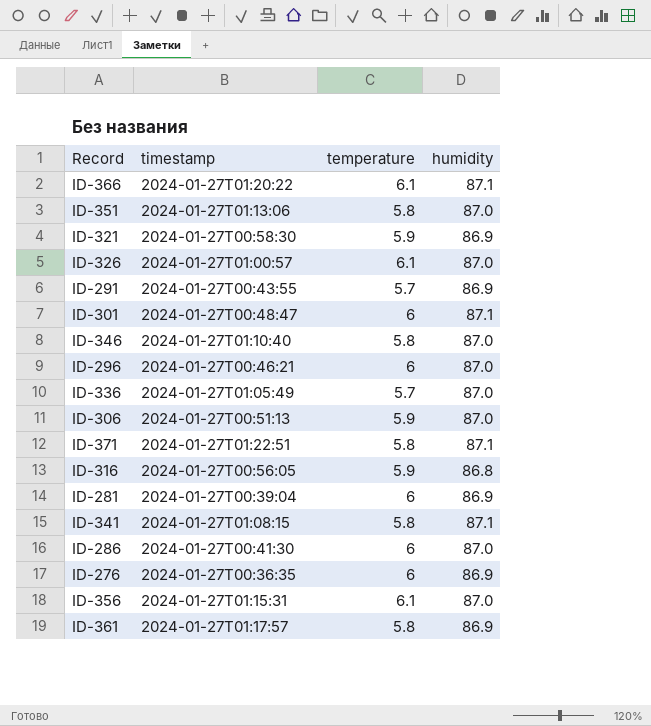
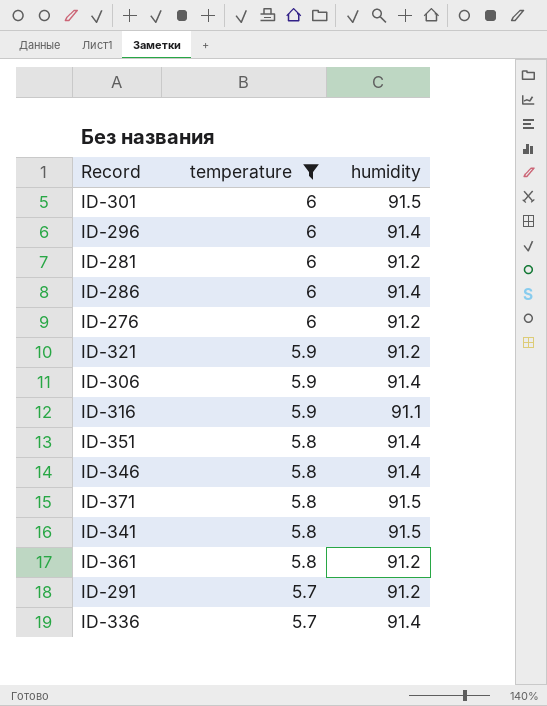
filter: none -> temperature != 6.1
row order: none -> temperature descending
column timestamp | position: 2 -> none
ID-301 | humidity: 87.1 -> 91.5
ID-296 | humidity: 87.0 -> 91.4
ID-281 | humidity: 86.9 -> 91.2
ID-286 | humidity: 87.0 -> 91.4
ID-276 | humidity: 86.9 -> 91.2
ID-321 | humidity: 86.9 -> 91.2
ID-306 | humidity: 87.0 -> 91.4
ID-316 | humidity: 86.8 -> 91.1
ID-351 | humidity: 87.0 -> 91.4
ID-346 | humidity: 87.0 -> 91.4
ID-371 | humidity: 87.1 -> 91.5
ID-341 | humidity: 87.1 -> 91.5
ID-361 | humidity: 86.9 -> 91.2
ID-291 | humidity: 86.9 -> 91.2
ID-336 | humidity: 87.0 -> 91.4

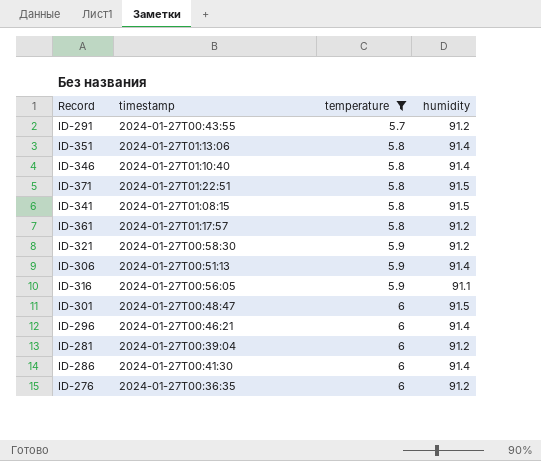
row order: temperature descending -> temperature ascending
column timestamp | position: none -> 2
row ID-336: 5.7 | 91.4 -> none

